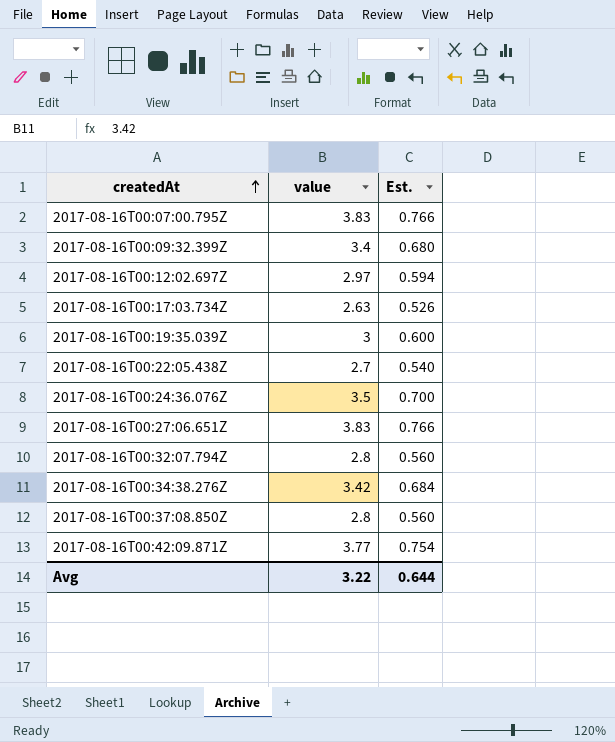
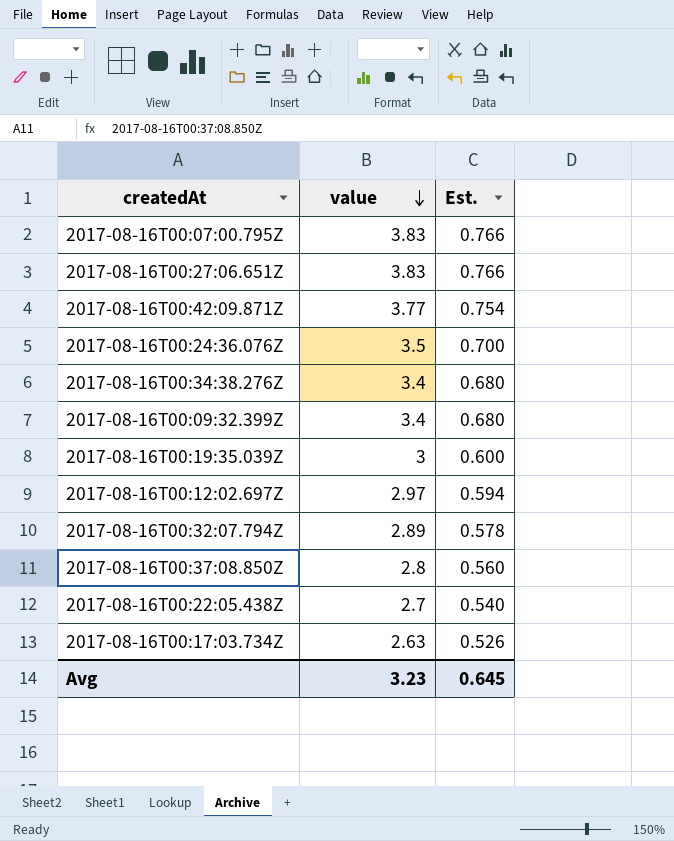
row order: createdAt ascending -> value descending
2017-08-16T00:34:38.276Z | value: 3.42 -> 3.4
2017-08-16T00:34:38.276Z | Est.: 0.684 -> 0.680
2017-08-16T00:32:07.794Z | value: 2.8 -> 2.89
2017-08-16T00:32:07.794Z | Est.: 0.560 -> 0.578
Avg | value: 3.22 -> 3.23
Avg | Est.: 0.644 -> 0.645

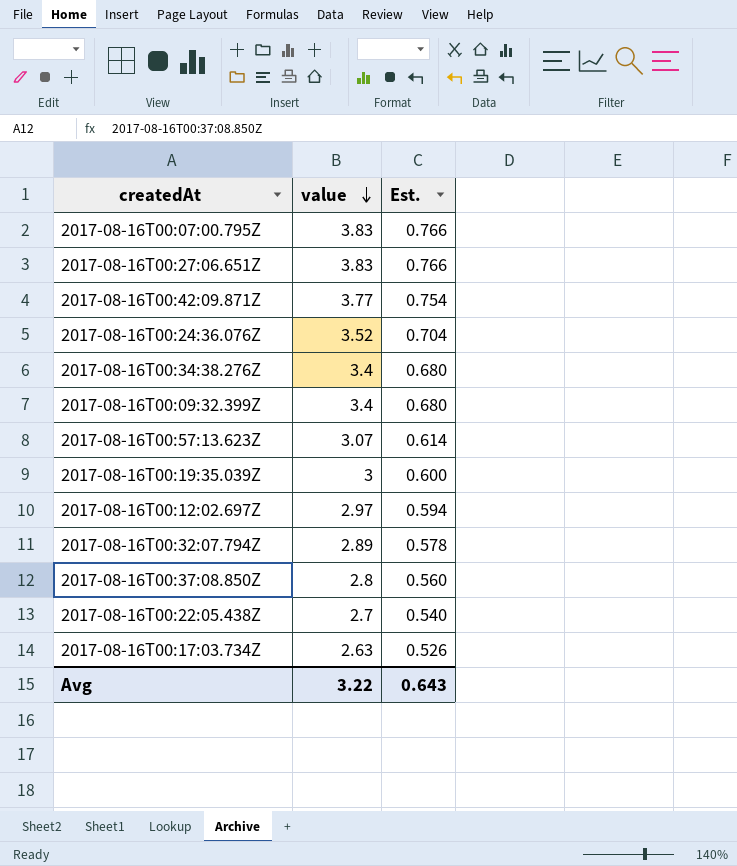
2017-08-16T00:24:36.076Z | value: 3.5 -> 3.52
2017-08-16T00:24:36.076Z | Est.: 0.700 -> 0.704
row 2017-08-16T00:57:13.623Z: none -> 3.07 | 0.614
Avg | value: 3.23 -> 3.22
Avg | Est.: 0.645 -> 0.643

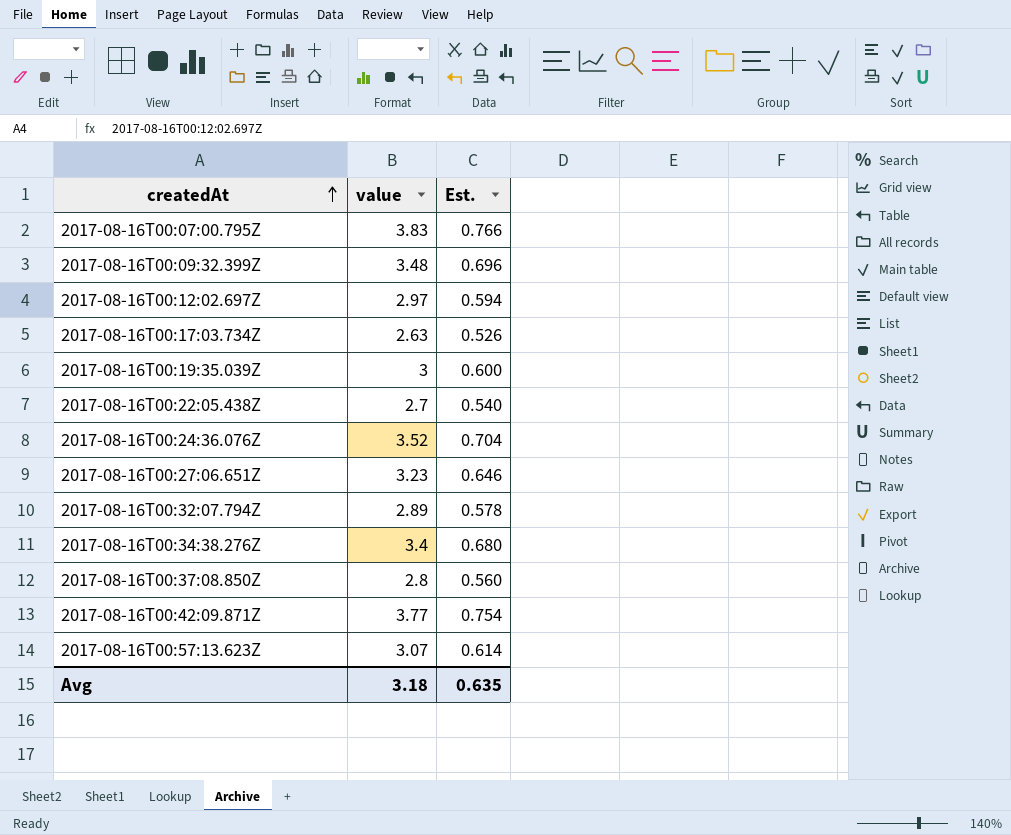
row order: value descending -> createdAt ascending
2017-08-16T00:09:32.399Z | value: 3.4 -> 3.48
2017-08-16T00:09:32.399Z | Est.: 0.680 -> 0.696
2017-08-16T00:27:06.651Z | value: 3.83 -> 3.23
2017-08-16T00:27:06.651Z | Est.: 0.766 -> 0.646
Avg | value: 3.22 -> 3.18
Avg | Est.: 0.643 -> 0.635

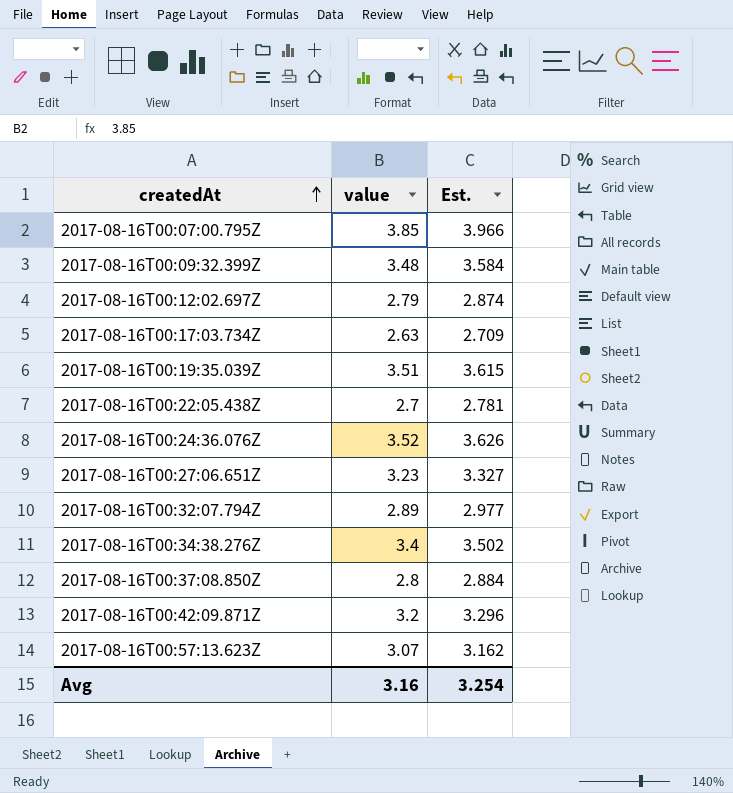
column Est. | formula: [value] * 0.2 -> [value] * 1.03
2017-08-16T00:07:00.795Z | value: 3.83 -> 3.85
2017-08-16T00:12:02.697Z | value: 2.97 -> 2.79
2017-08-16T00:19:35.039Z | value: 3 -> 3.51
2017-08-16T00:42:09.871Z | value: 3.77 -> 3.2
Avg | value: 3.18 -> 3.16
Avg | Est.: 0.635 -> 3.254

